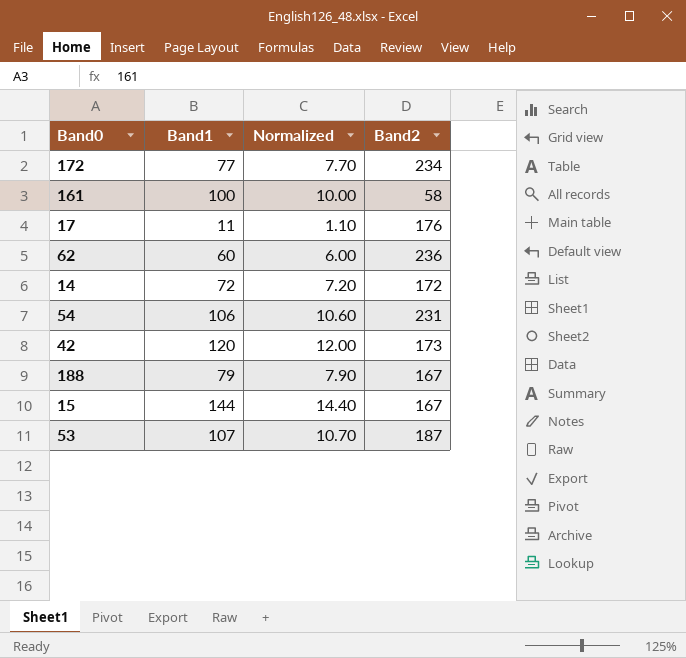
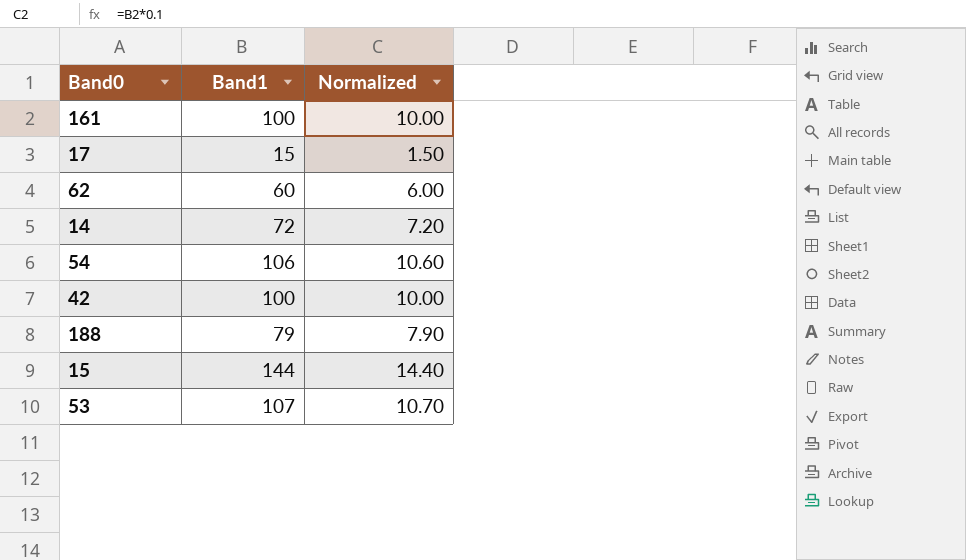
column Band2 | position: 4 -> none
row 172: 77 | 7.70 | 234 -> none
17 | Band1: 11 -> 15
17 | Normalized: 1.10 -> 1.50
42 | Band1: 120 -> 100
42 | Normalized: 12.00 -> 10.00

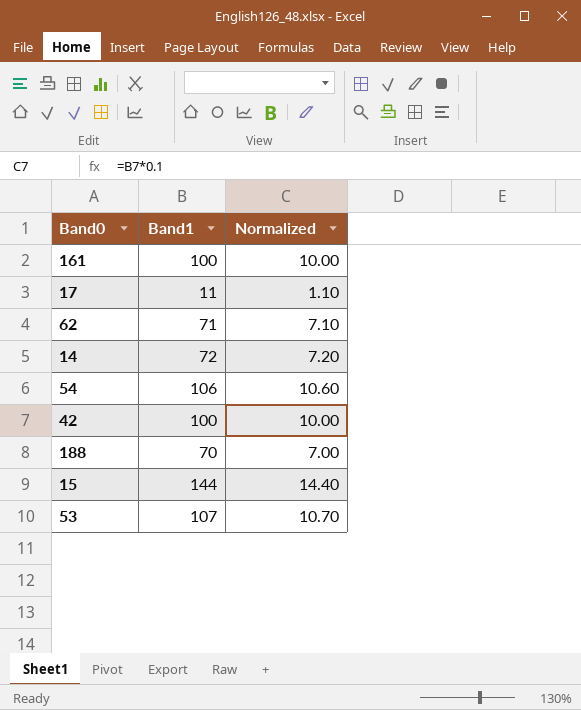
17 | Band1: 15 -> 11
17 | Normalized: 1.50 -> 1.10
62 | Band1: 60 -> 71
62 | Normalized: 6.00 -> 7.10
188 | Band1: 79 -> 70
188 | Normalized: 7.90 -> 7.00

